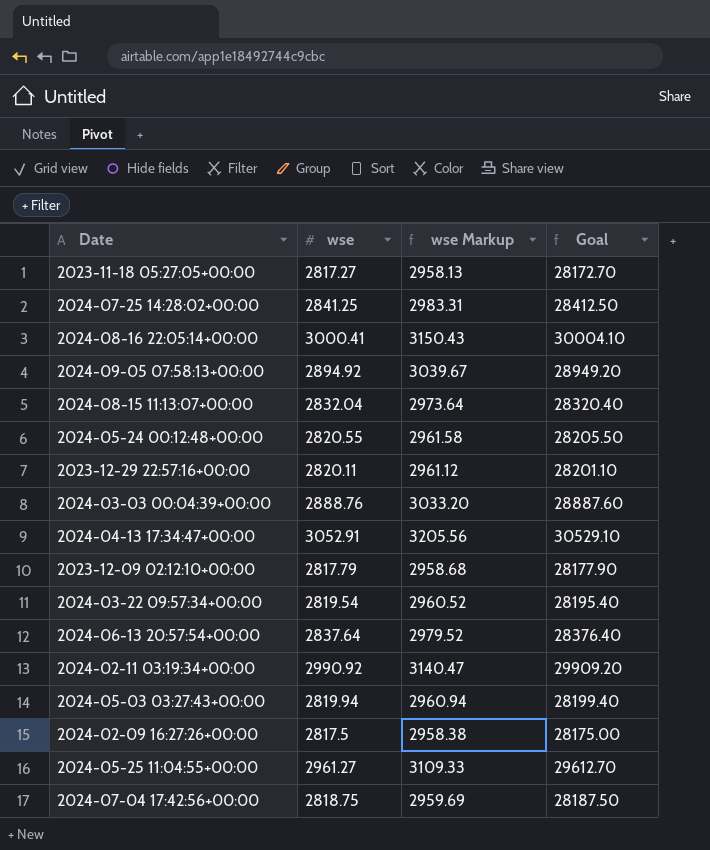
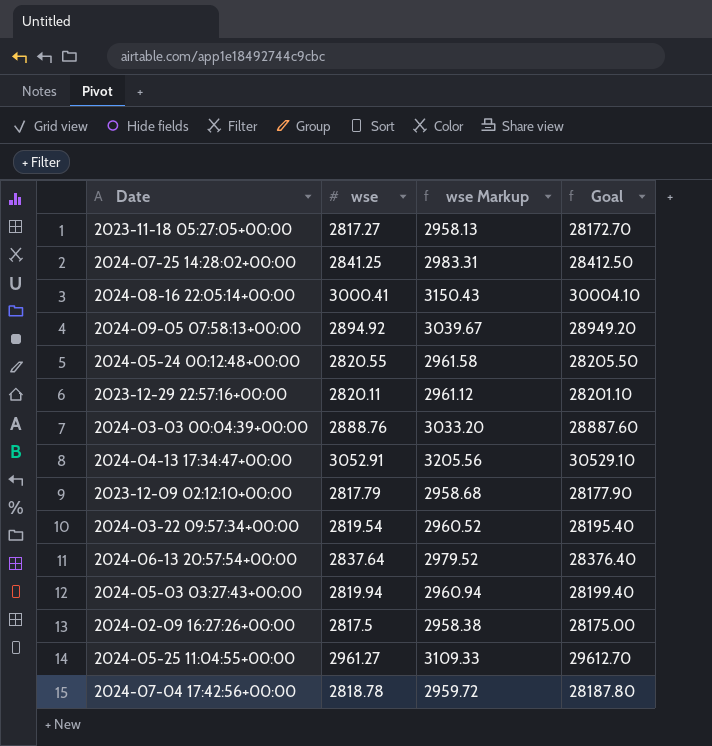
row 2024-08-15 11:13:07+00:00: 2832.04 | 2973.64 | 28320.40 -> none
row 2024-02-11 03:19:34+00:00: 2990.92 | 3140.47 | 29909.20 -> none
2024-07-04 17:42:56+00:00 | wse: 2818.75 -> 2818.78
2024-07-04 17:42:56+00:00 | wse Markup: 2959.69 -> 2959.72
2024-07-04 17:42:56+00:00 | Goal: 28187.50 -> 28187.80

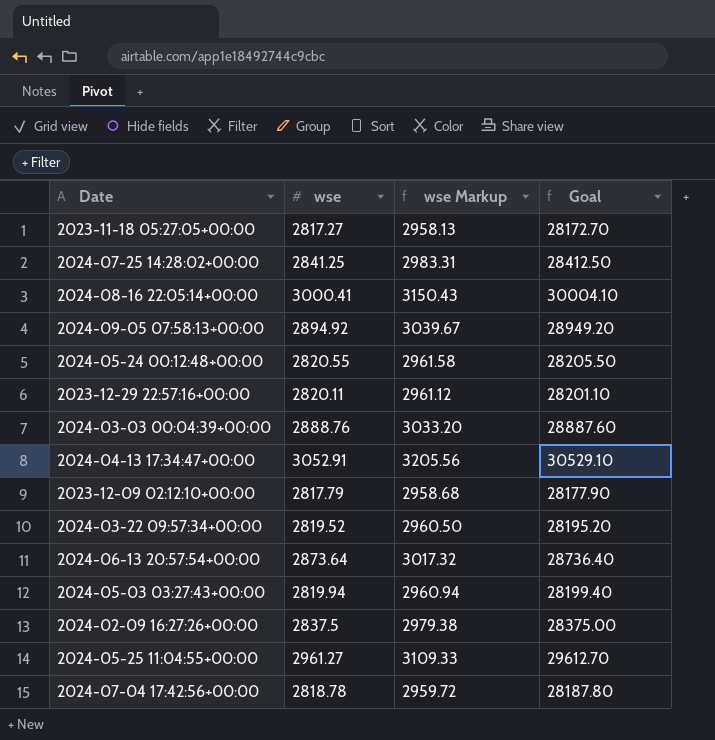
2024-03-22 09:57:34+00:00 | wse: 2819.54 -> 2819.52
2024-03-22 09:57:34+00:00 | wse Markup: 2960.52 -> 2960.50
2024-03-22 09:57:34+00:00 | Goal: 28195.40 -> 28195.20
2024-06-13 20:57:54+00:00 | wse: 2837.64 -> 2873.64
2024-06-13 20:57:54+00:00 | wse Markup: 2979.52 -> 3017.32
2024-06-13 20:57:54+00:00 | Goal: 28376.40 -> 28736.40
2024-02-09 16:27:26+00:00 | wse: 2817.5 -> 2837.5
2024-02-09 16:27:26+00:00 | wse Markup: 2958.38 -> 2979.38
2024-02-09 16:27:26+00:00 | Goal: 28175.00 -> 28375.00

